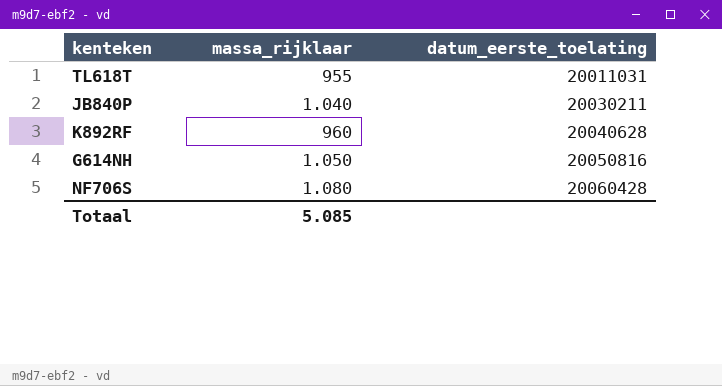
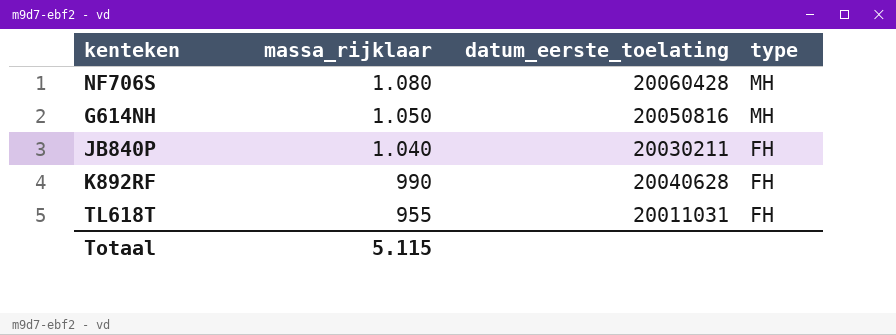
row order: datum_eerste_toelating ascending -> massa_rijklaar descending
column type | position: none -> 4
K892RF | massa_rijklaar: 960 -> 990
Totaal | massa_rijklaar: 5.085 -> 5.115

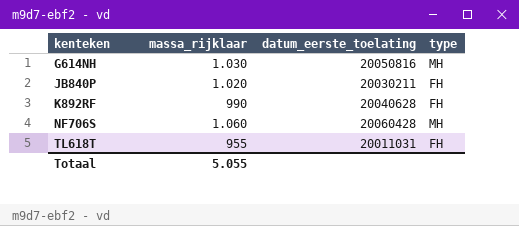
row order: massa_rijklaar descending -> kenteken ascending
G614NH | massa_rijklaar: 1.050 -> 1.030
JB840P | massa_rijklaar: 1.040 -> 1.020
NF706S | massa_rijklaar: 1.080 -> 1.060
Totaal | massa_rijklaar: 5.115 -> 5.055

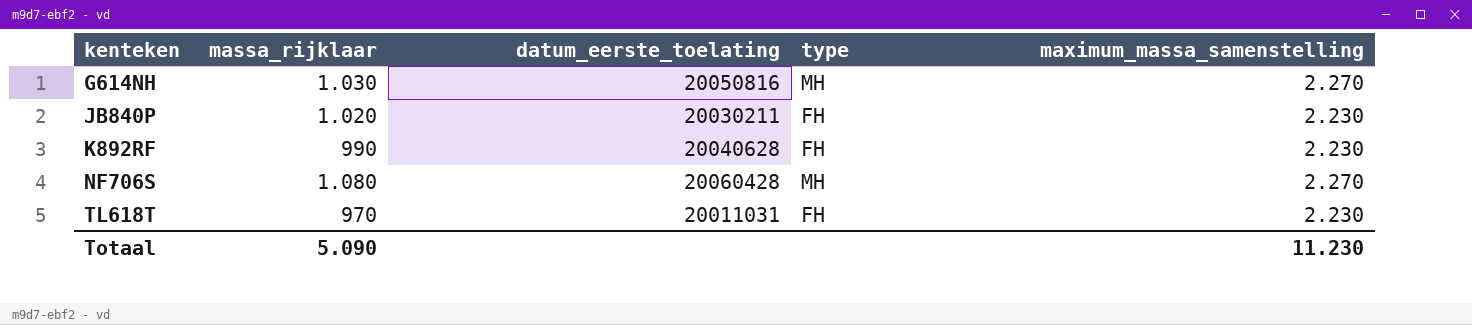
column maximum_massa_samenstelling | position: none -> 5
NF706S | massa_rijklaar: 1.060 -> 1.080
TL618T | massa_rijklaar: 955 -> 970
Totaal | massa_rijklaar: 5.055 -> 5.090

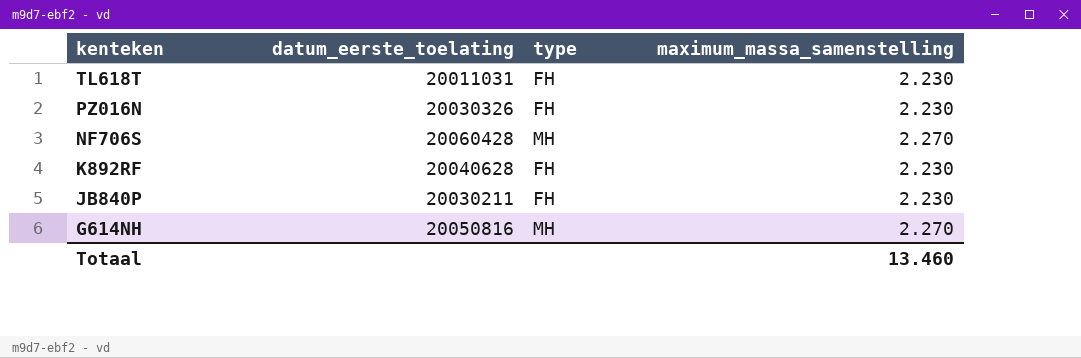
row order: kenteken ascending -> kenteken descending
column massa_rijklaar | position: 2 -> none
row PZ016N: none -> 20030326 | FH | 2.230
Totaal | maximum_massa_samenstelling: 11.230 -> 13.460

